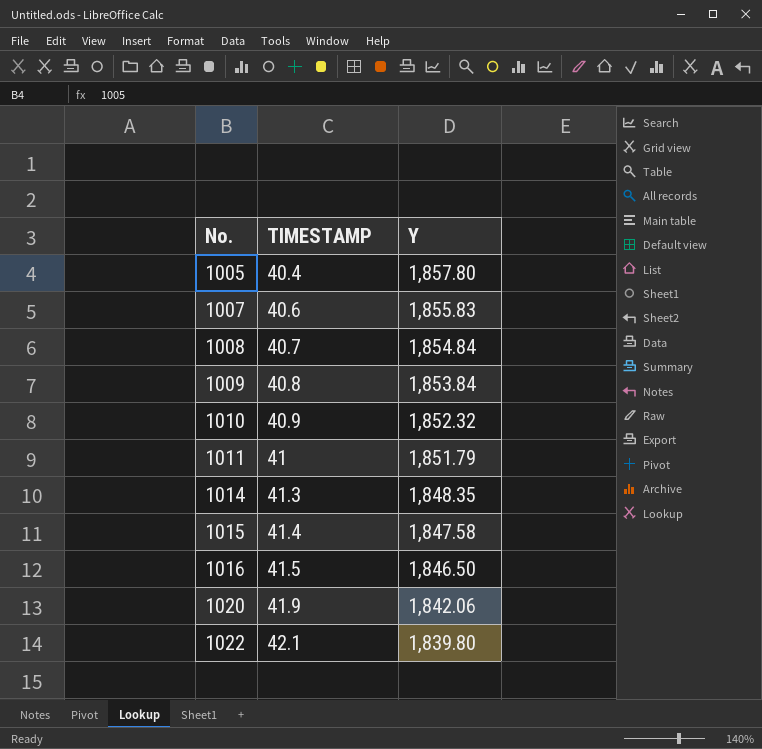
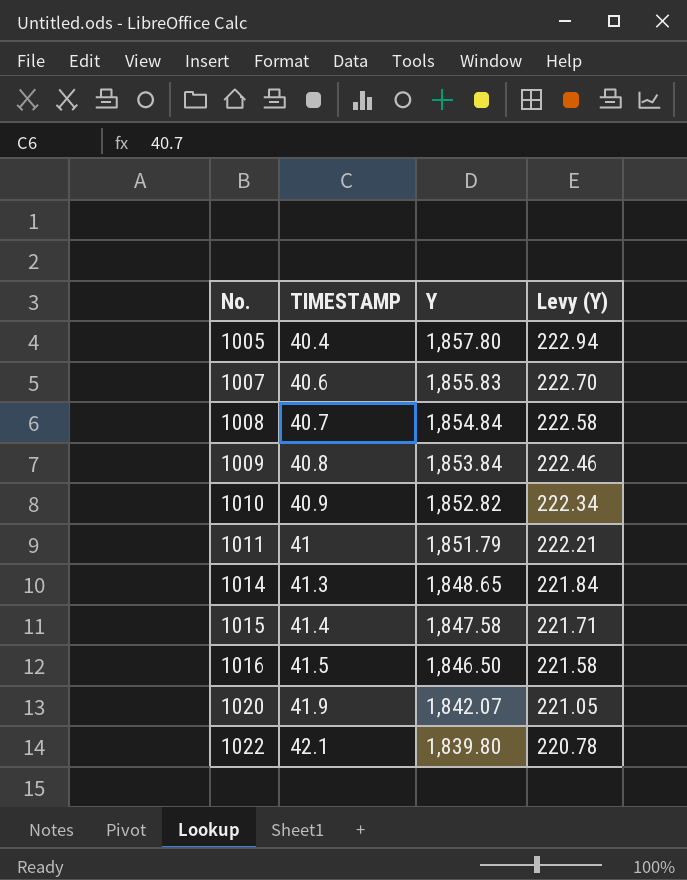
column Levy (Y) | formula: none -> [Y] * 0.12
1010 | Y: 1,852.32 -> 1,852.82
1014 | Y: 1,848.35 -> 1,848.65
1020 | Y: 1,842.06 -> 1,842.07

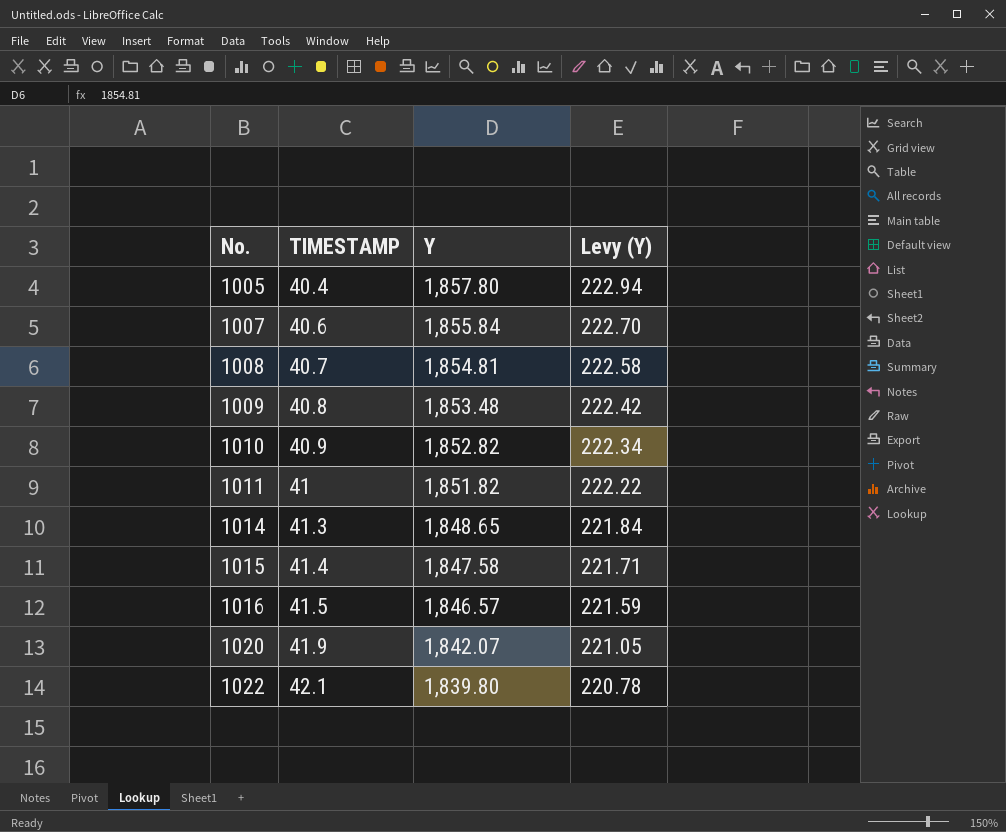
1007 | Y: 1,855.83 -> 1,855.84
1008 | Y: 1,854.84 -> 1,854.81
1009 | Y: 1,853.84 -> 1,853.48
1009 | Levy (Y): 222.46 -> 222.42
1011 | Y: 1,851.79 -> 1,851.82
1011 | Levy (Y): 222.21 -> 222.22
1016 | Y: 1,846.50 -> 1,846.57
1016 | Levy (Y): 221.58 -> 221.59

